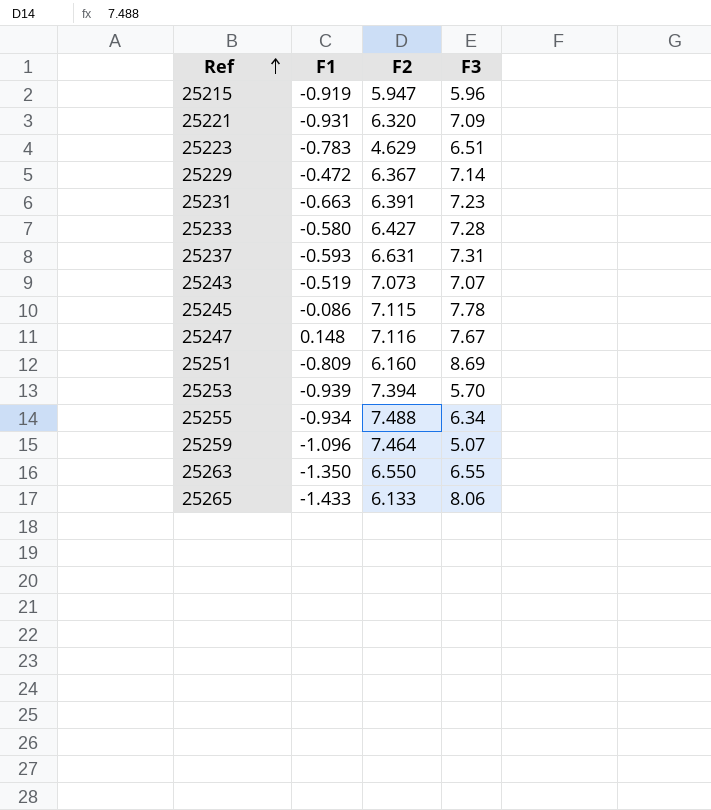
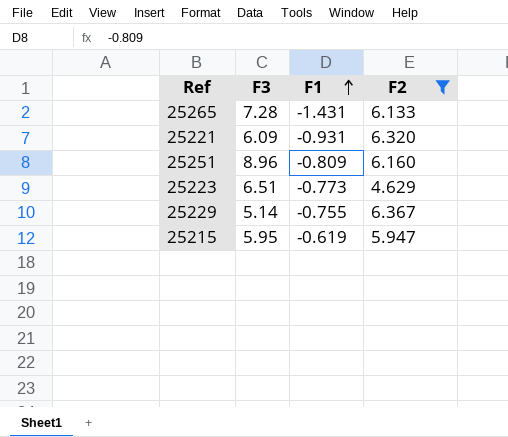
filter: none -> F2 <= 6.367
row order: Ref ascending -> F1 ascending
column F3 | position: 4 -> 2
25265 | F3: 8.06 -> 7.28
25265 | F1: -1.433 -> -1.431
25221 | F3: 7.09 -> 6.09
25251 | F3: 8.69 -> 8.96
25223 | F1: -0.783 -> -0.773
25229 | F3: 7.14 -> 5.14
25229 | F1: -0.472 -> -0.755
25215 | F3: 5.96 -> 5.95
25215 | F1: -0.919 -> -0.619

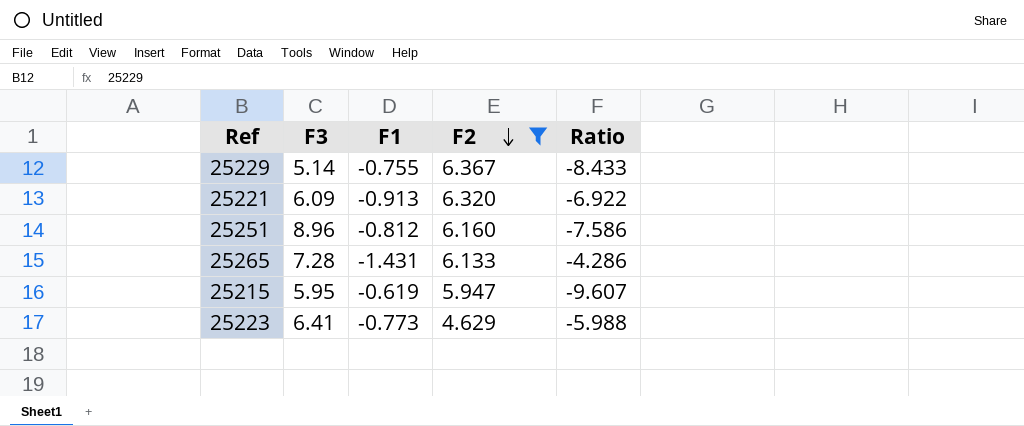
row order: F1 ascending -> F2 descending
column Ratio | formula: none -> [F2] / [F1]
25221 | F1: -0.931 -> -0.913
25251 | F1: -0.809 -> -0.812
25223 | F3: 6.51 -> 6.41

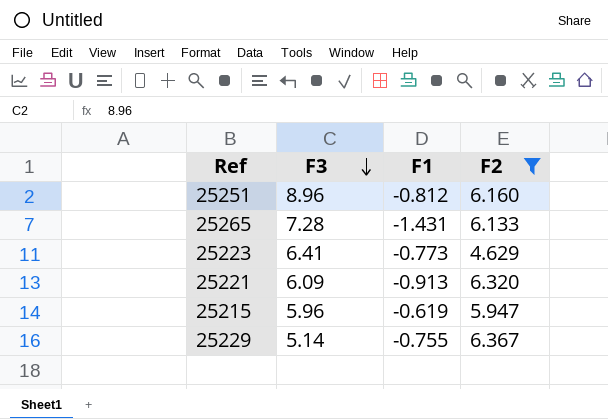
row order: F2 descending -> F3 descending
column Ratio | formula: [F2] / [F1] -> none
25215 | F3: 5.95 -> 5.96

